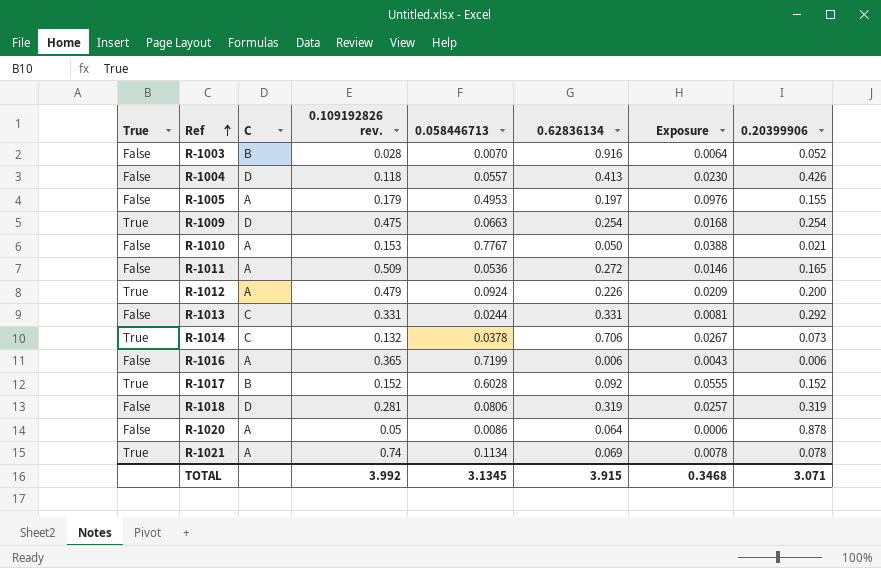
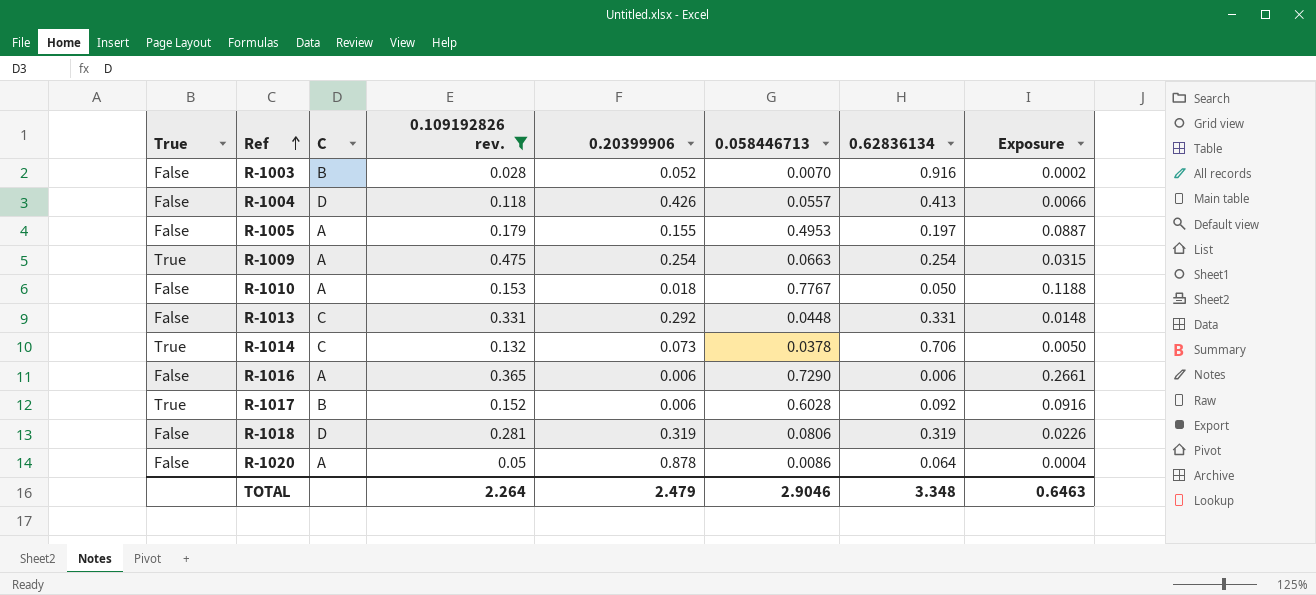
filter: none -> 0.109192826 rev. <= 0.475
column 0.20399906 | position: 8 -> 5
column Exposure | formula: [0.058446713] * [0.62836134] -> [0.109192826 rev.] * [0.058446713]
R-1009 | C: D -> A
R-1010 | 0.20399906: 0.021 -> 0.018
R-1013 | 0.058446713: 0.0244 -> 0.0448
R-1016 | 0.058446713: 0.7199 -> 0.7290
R-1017 | 0.20399906: 0.152 -> 0.006
TOTAL | 0.109192826 rev.: 3.992 -> 2.264
TOTAL | 0.20399906: 3.071 -> 2.479
TOTAL | 0.058446713: 3.1345 -> 2.9046
TOTAL | 0.62836134: 3.915 -> 3.348
TOTAL | Exposure: 0.3468 -> 0.6463

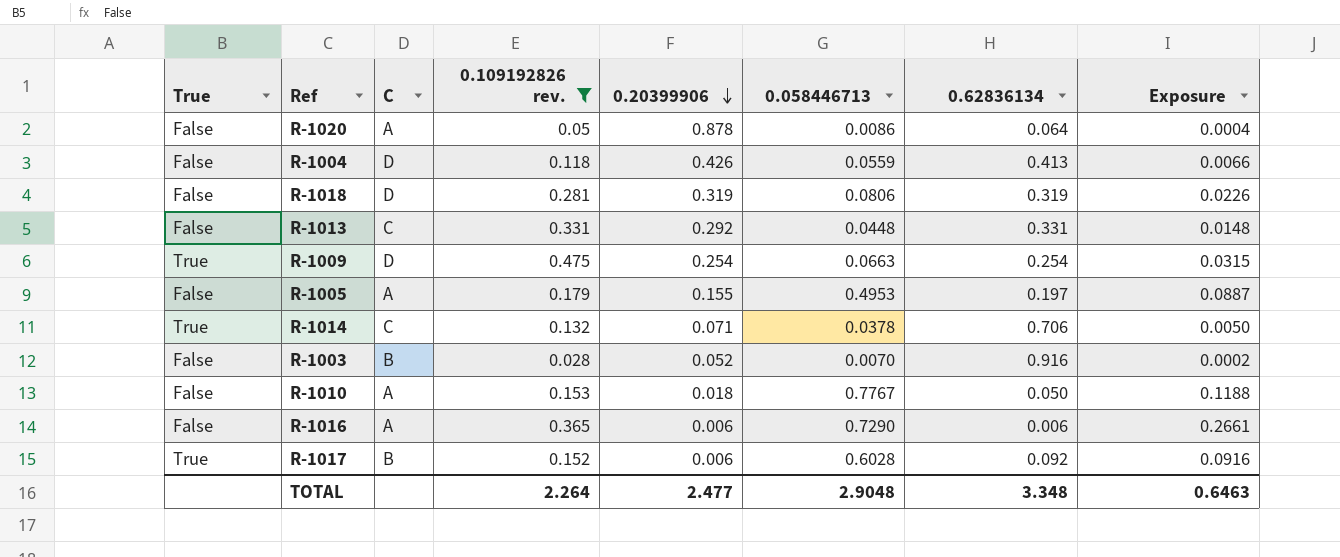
row order: Ref ascending -> 0.20399906 descending
R-1004 | 0.058446713: 0.0557 -> 0.0559
R-1009 | C: A -> D
R-1014 | 0.20399906: 0.073 -> 0.071
TOTAL | 0.20399906: 2.479 -> 2.477
TOTAL | 0.058446713: 2.9046 -> 2.9048

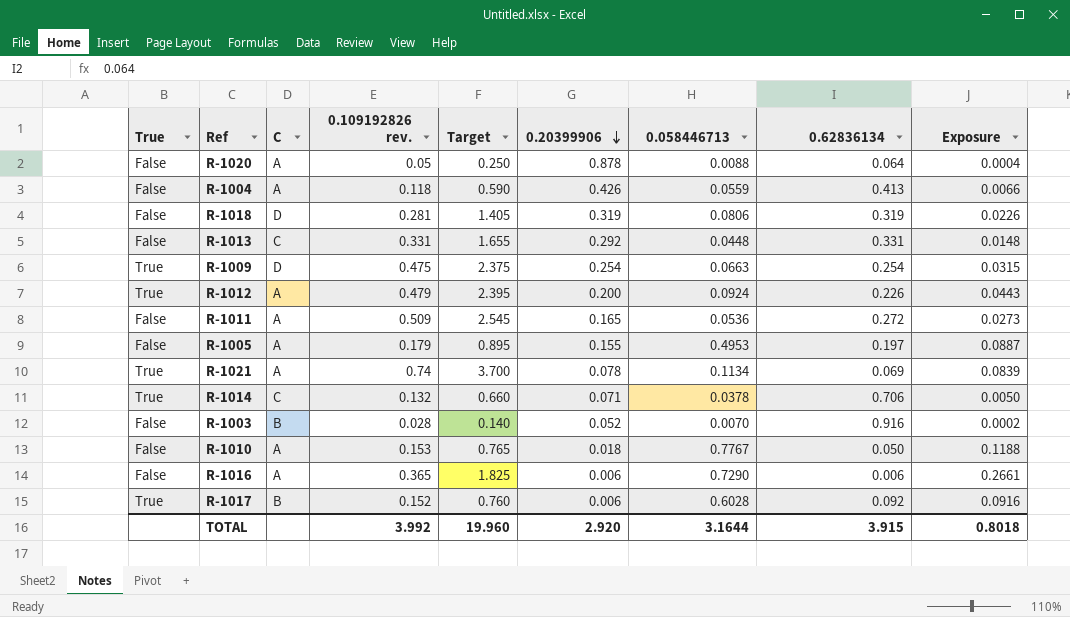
filter: 0.109192826 rev. <= 0.475 -> none
column Target | formula: none -> [0.109192826 rev.] * 5
R-1020 | 0.058446713: 0.0086 -> 0.0088
R-1004 | C: D -> A
TOTAL | 0.109192826 rev.: 2.264 -> 3.992
TOTAL | 0.20399906: 2.477 -> 2.920
TOTAL | 0.058446713: 2.9048 -> 3.1644
TOTAL | 0.62836134: 3.348 -> 3.915
TOTAL | Exposure: 0.6463 -> 0.8018

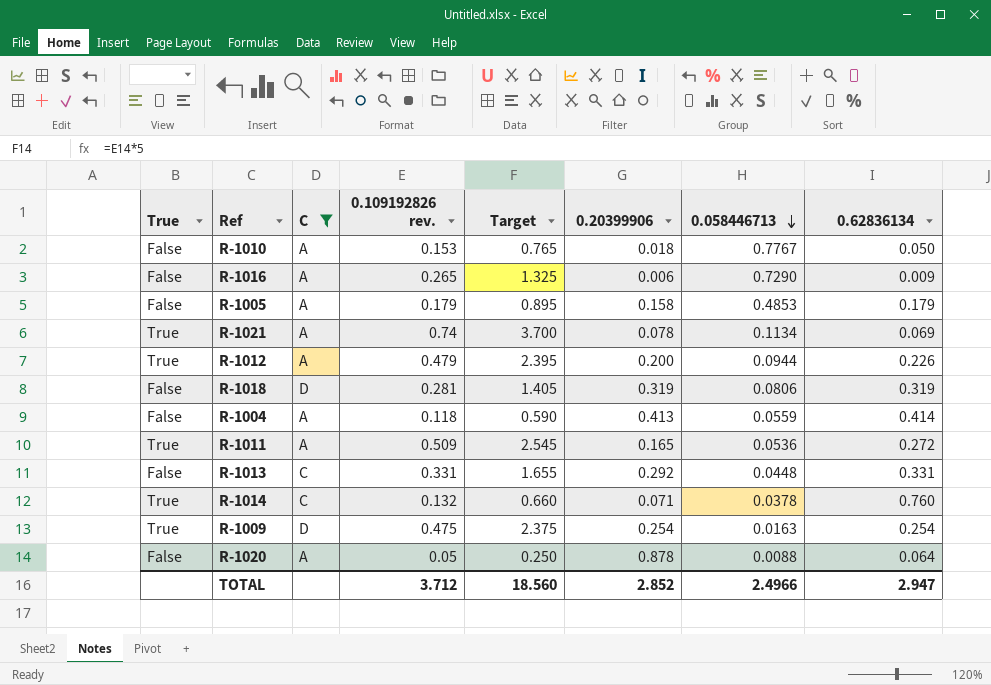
filter: none -> C != B
row order: 0.20399906 descending -> 0.058446713 descending
column Exposure | formula: [0.109192826 rev.] * [0.058446713] -> none
R-1016 | 0.109192826 rev.: 0.365 -> 0.265
R-1016 | Target: 1.825 -> 1.325
R-1016 | 0.62836134: 0.006 -> 0.009
R-1005 | 0.20399906: 0.155 -> 0.158
R-1005 | 0.058446713: 0.4953 -> 0.4853
R-1005 | 0.62836134: 0.197 -> 0.179
R-1012 | 0.058446713: 0.0924 -> 0.0944
R-1004 | 0.20399906: 0.426 -> 0.413
R-1004 | 0.62836134: 0.413 -> 0.414
R-1011 | True: False -> True
R-1014 | 0.62836134: 0.706 -> 0.760
R-1009 | 0.058446713: 0.0663 -> 0.0163
TOTAL | 0.109192826 rev.: 3.992 -> 3.712
TOTAL | Target: 19.960 -> 18.560
TOTAL | 0.20399906: 2.920 -> 2.852
TOTAL | 0.058446713: 3.1644 -> 2.4966
TOTAL | 0.62836134: 3.915 -> 2.947

